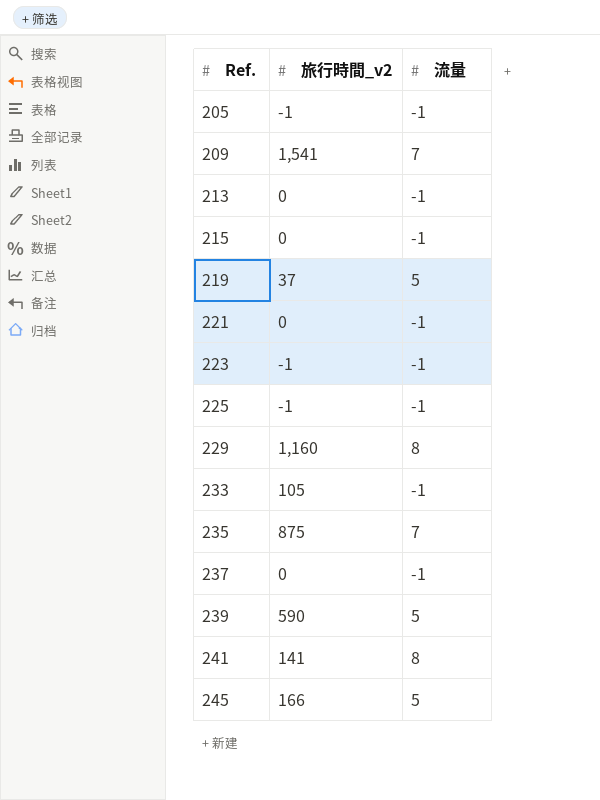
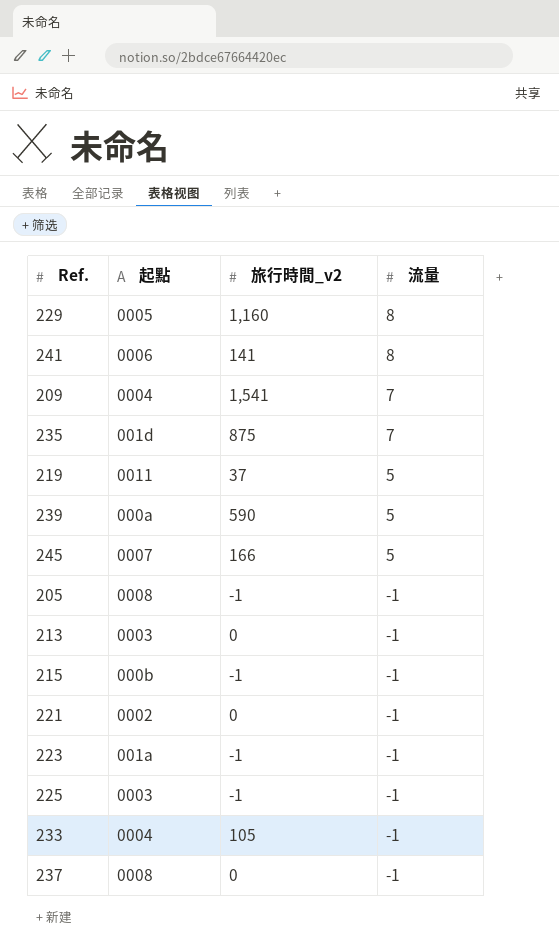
row order: Ref. ascending -> 流量 descending
column 起點 | position: none -> 2
215 | 旅行時間_v2: 0 -> -1

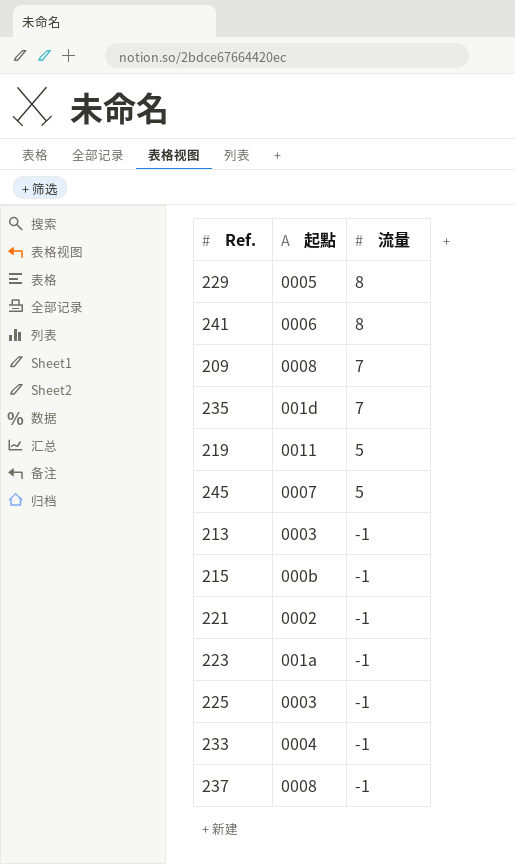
column 旅行時間_v2 | position: 3 -> none
row 239: 000a | 590 | 5 -> none
row 205: 0008 | -1 | -1 -> none
209 | 起點: 0004 -> 0008

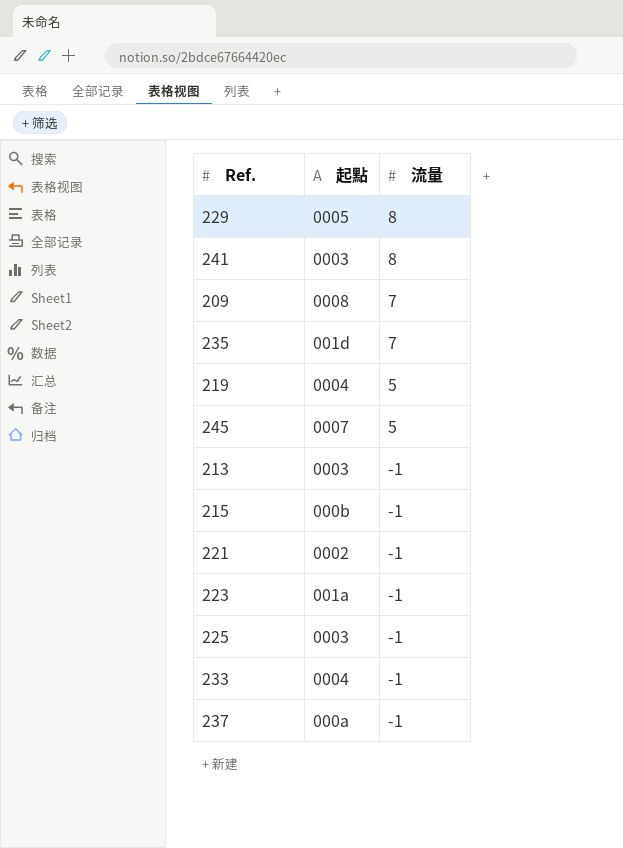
241 | 起點: 0006 -> 0003
219 | 起點: 0011 -> 0004
237 | 起點: 0008 -> 000a

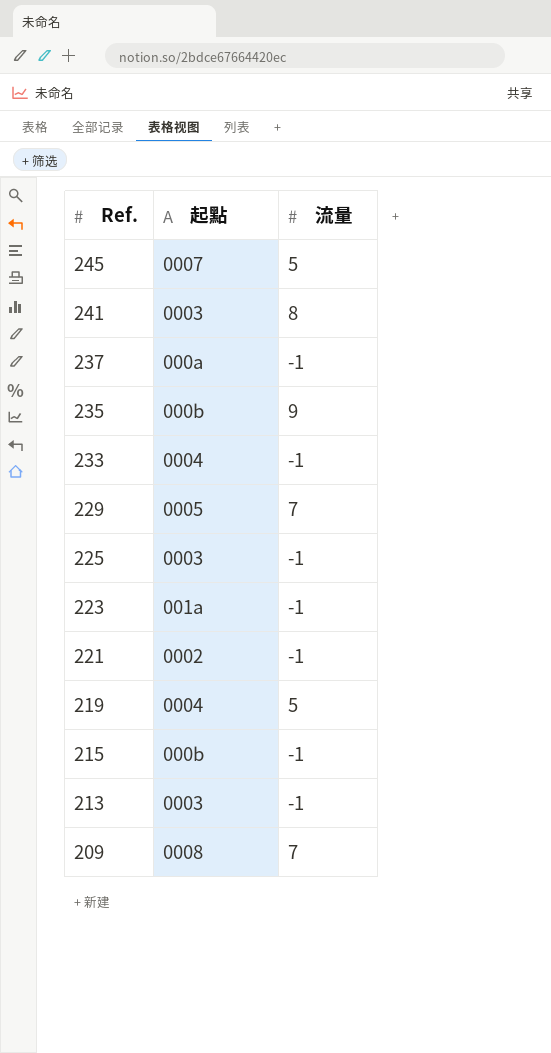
row order: 流量 descending -> Ref. descending
235 | 起點: 001d -> 000b
235 | 流量: 7 -> 9
229 | 流量: 8 -> 7

